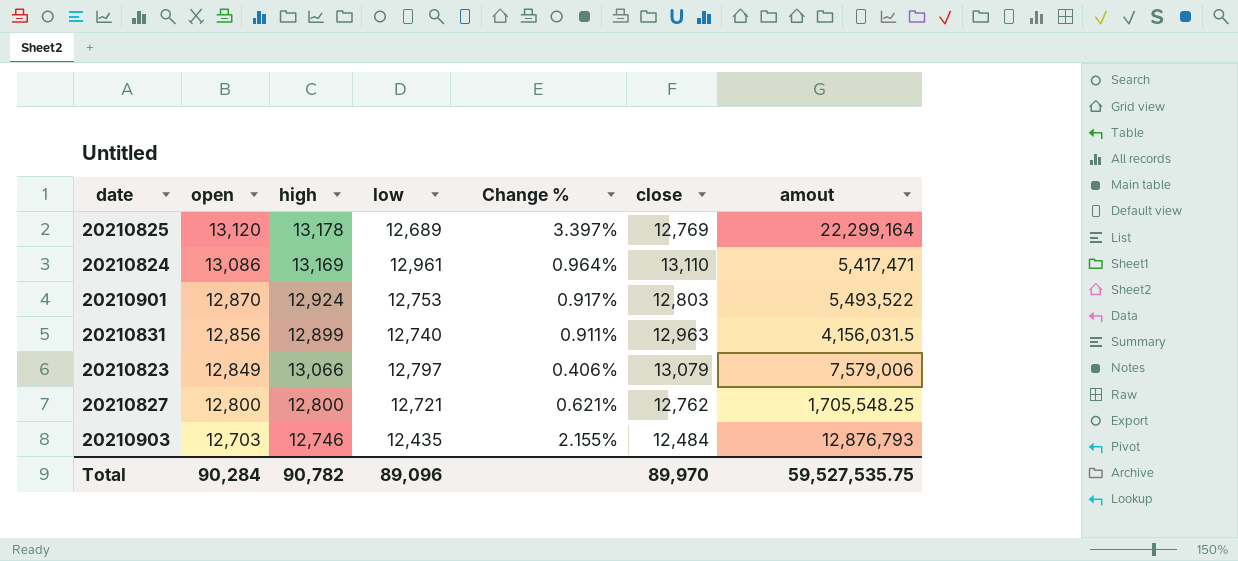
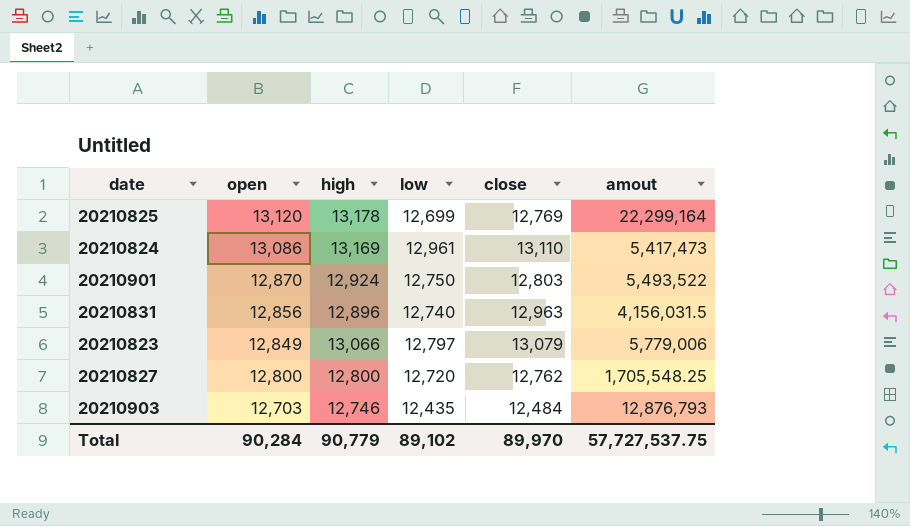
column Change % | formula: ([open] - [low]) / [low] -> none
20210825 | low: 12,689 -> 12,699
20210824 | amout: 5,417,471 -> 5,417,473
20210901 | low: 12,753 -> 12,750
20210831 | high: 12,899 -> 12,896
20210823 | amout: 7,579,006 -> 5,779,006
20210827 | low: 12,721 -> 12,720
Total | high: 90,782 -> 90,779
Total | low: 89,096 -> 89,102
Total | amout: 59,527,535.75 -> 57,727,537.75

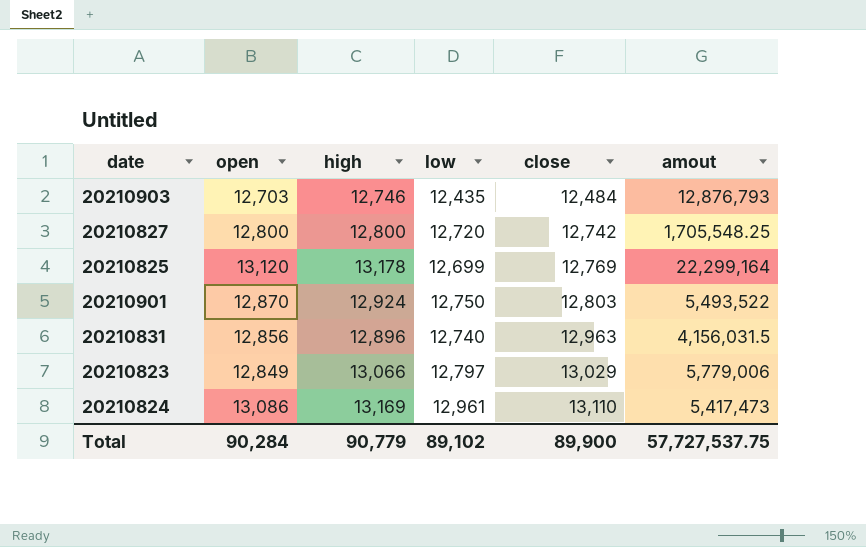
row order: open descending -> close ascending
20210827 | close: 12,762 -> 12,742
20210823 | close: 13,079 -> 13,029
Total | close: 89,970 -> 89,900

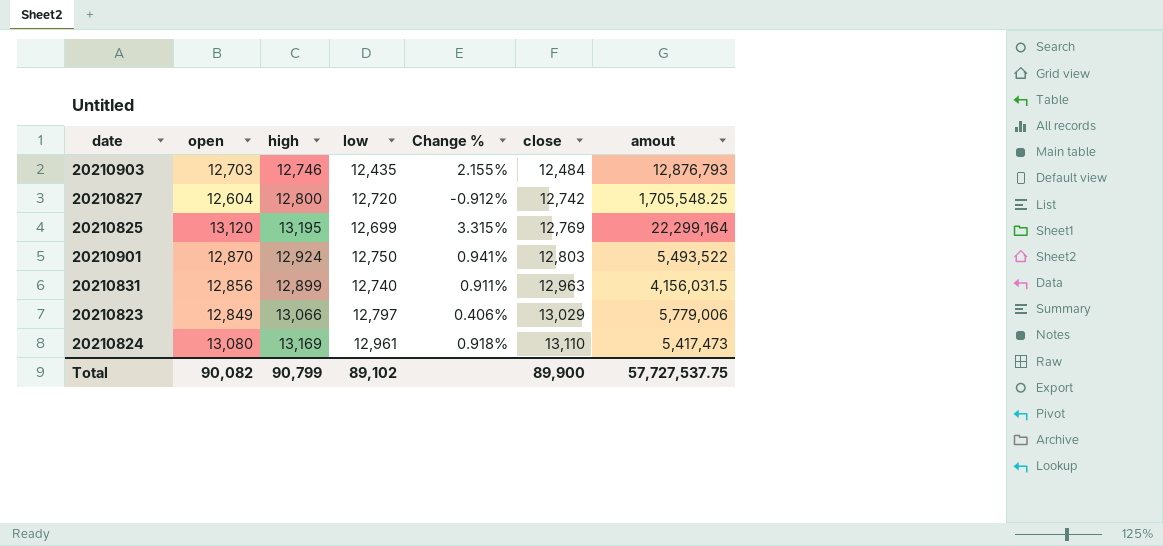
column Change % | formula: none -> ([open] - [low]) / [low]
20210827 | open: 12,800 -> 12,604
20210825 | high: 13,178 -> 13,195
20210831 | high: 12,896 -> 12,899
20210824 | open: 13,086 -> 13,080
Total | open: 90,284 -> 90,082
Total | high: 90,779 -> 90,799

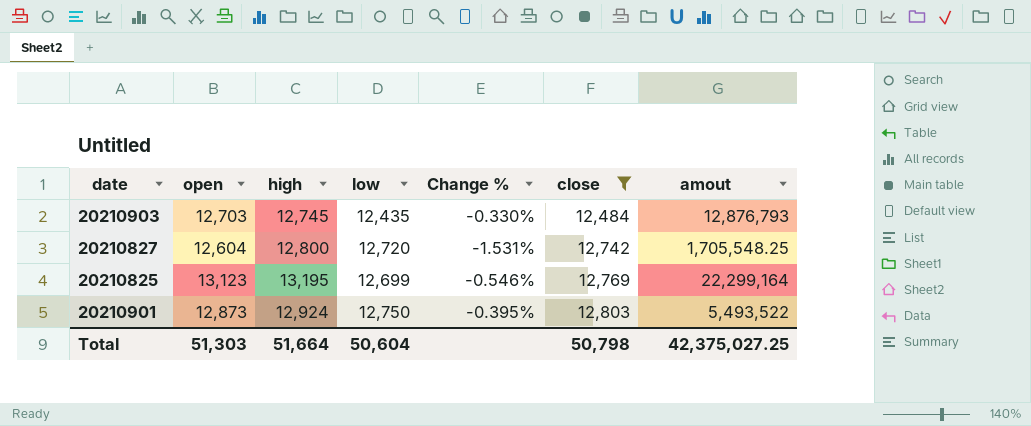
filter: none -> close <= 12,803
column Change % | formula: ([open] - [low]) / [low] -> ([open] - [high]) / [high]
20210903 | high: 12,746 -> 12,745
20210825 | open: 13,120 -> 13,123
20210901 | open: 12,870 -> 12,873
Total | open: 90,082 -> 51,303
Total | high: 90,799 -> 51,664
Total | low: 89,102 -> 50,604
Total | close: 89,900 -> 50,798
Total | amout: 57,727,537.75 -> 42,375,027.25

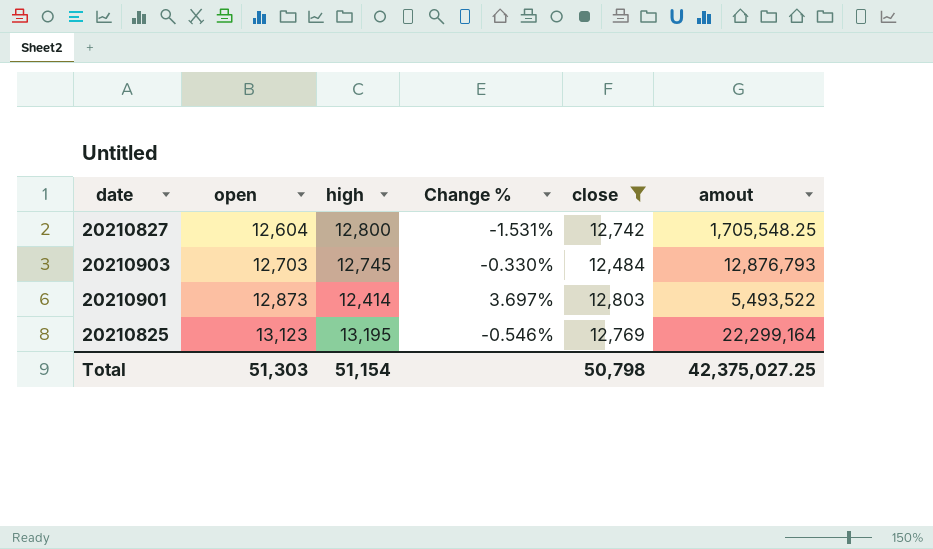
row order: close ascending -> open ascending
column low | position: 4 -> none
20210901 | high: 12,924 -> 12,414
20210901 | Change %: -0.395% -> 3.697%
Total | high: 51,664 -> 51,154

